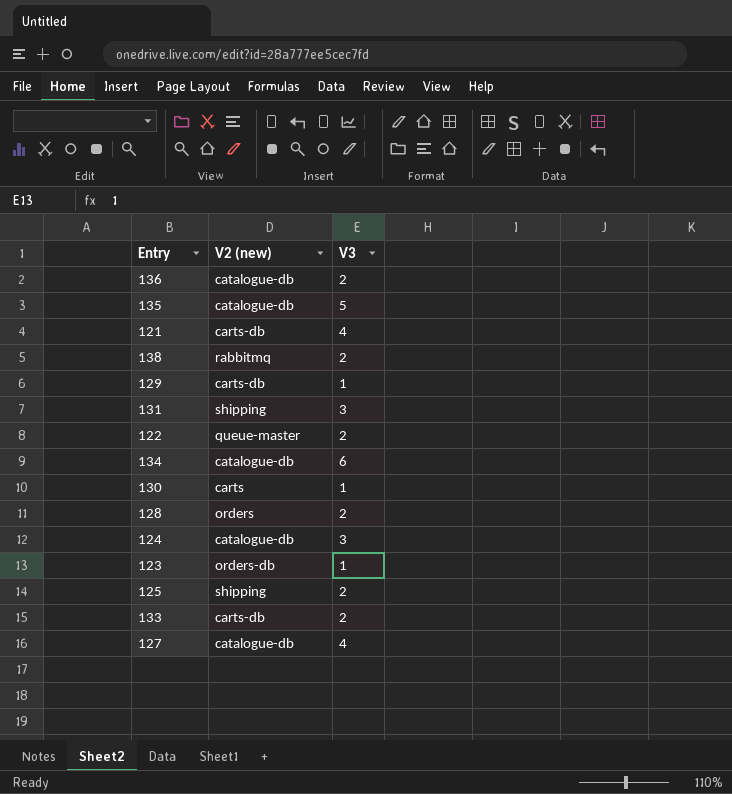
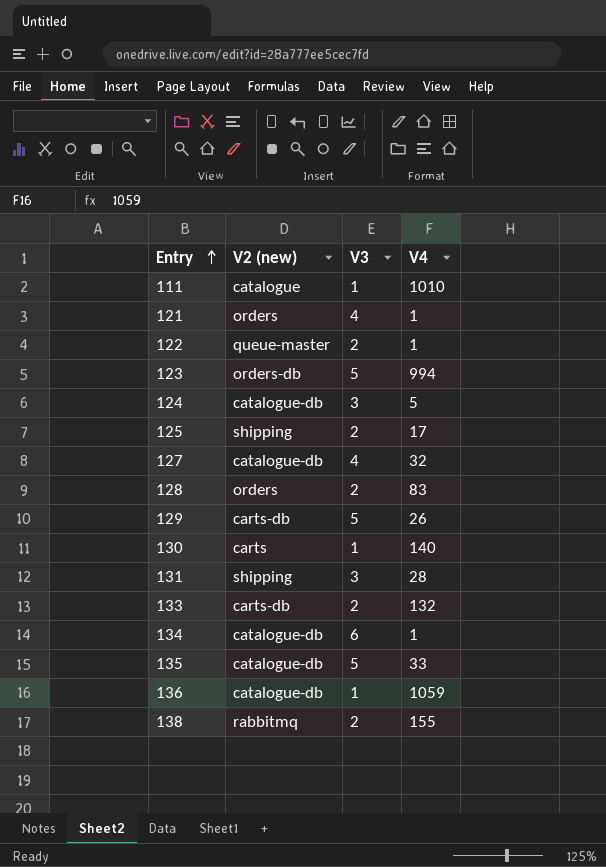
row order: none -> Entry ascending
column V4 | position: none -> 4
row 111: none -> catalogue | 1 | 1010
121 | V2 (new): carts-db -> orders
123 | V3: 1 -> 5
129 | V3: 1 -> 5
136 | V3: 2 -> 1

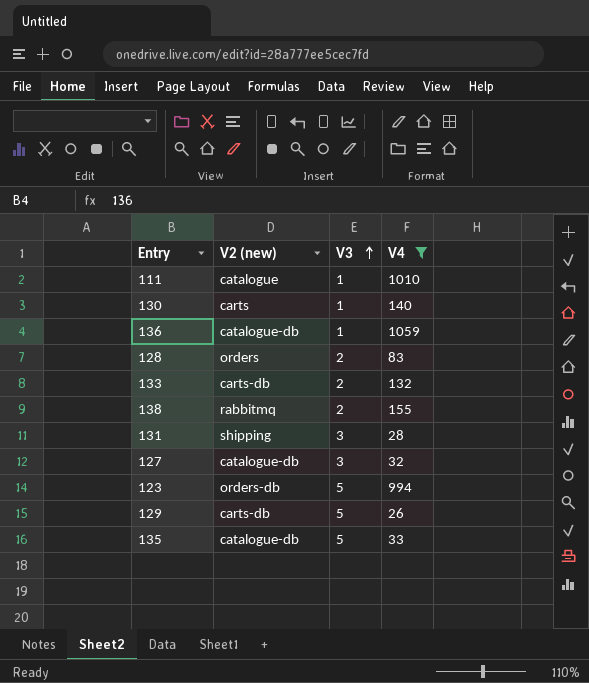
filter: none -> V4 >= 26
row order: Entry ascending -> V3 ascending
127 | V3: 4 -> 3

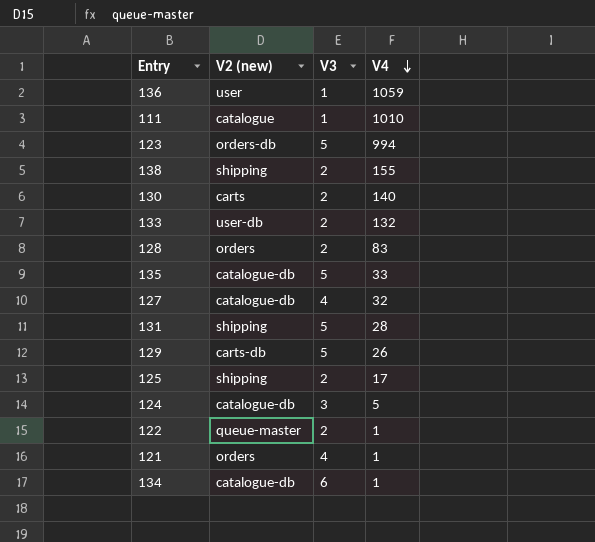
filter: V4 >= 26 -> none
row order: V3 ascending -> V4 descending
136 | V2 (new): catalogue-db -> user
138 | V2 (new): rabbitmq -> shipping
130 | V3: 1 -> 2
133 | V2 (new): carts-db -> user-db
127 | V3: 3 -> 4
131 | V3: 3 -> 5

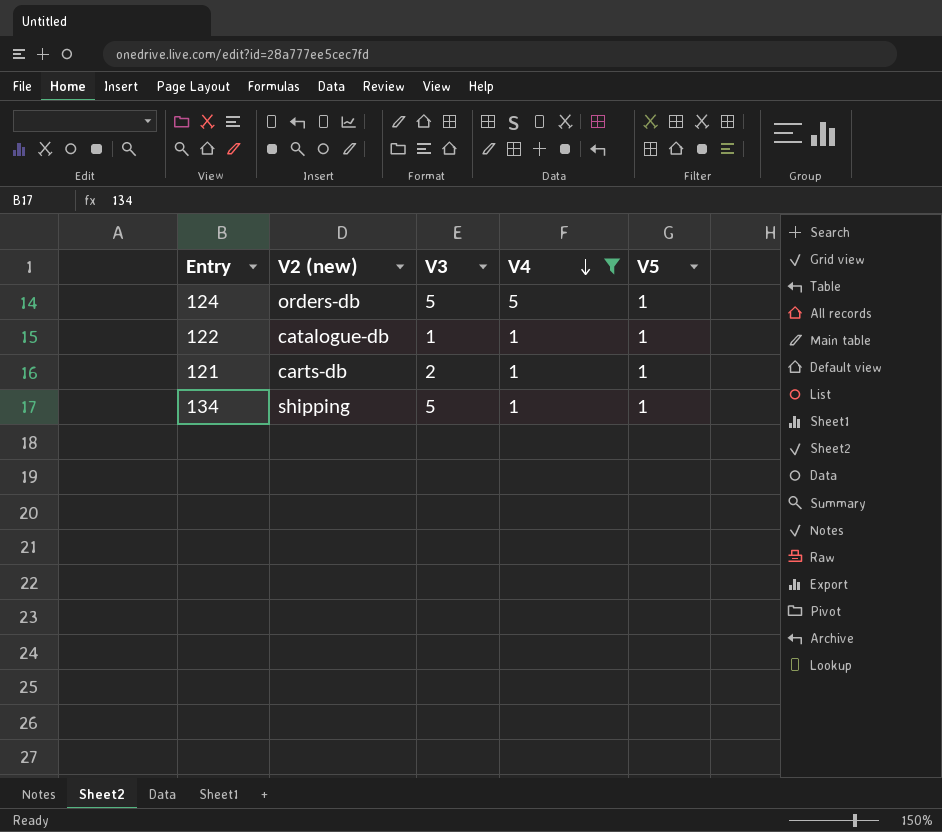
filter: none -> V4 <= 5
column V5 | position: none -> 5
124 | V2 (new): catalogue-db -> orders-db
124 | V3: 3 -> 5
122 | V2 (new): queue-master -> catalogue-db
122 | V3: 2 -> 1
121 | V2 (new): orders -> carts-db
121 | V3: 4 -> 2
134 | V2 (new): catalogue-db -> shipping
134 | V3: 6 -> 5

